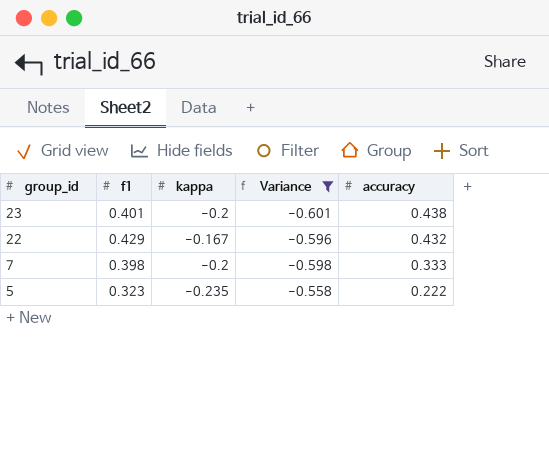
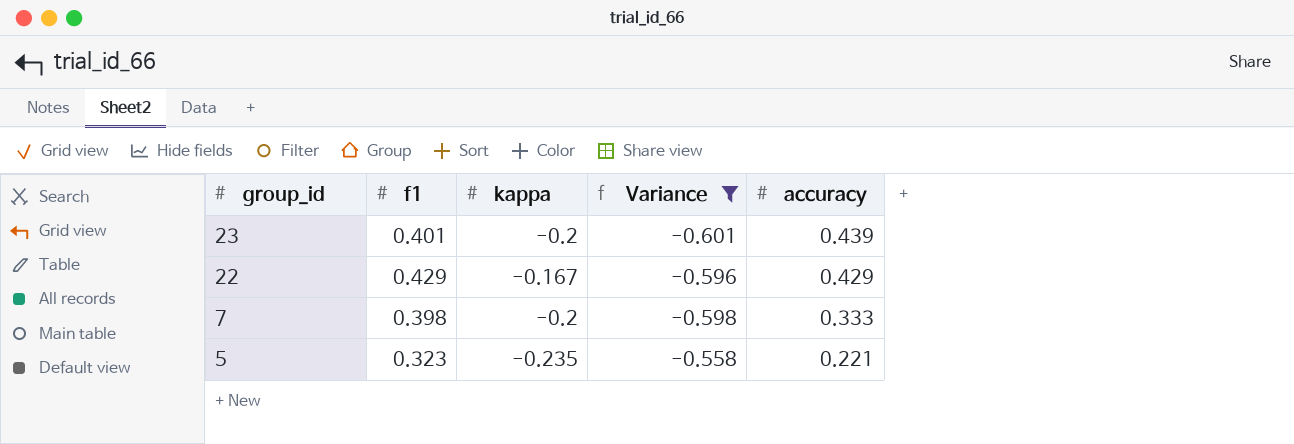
23 | accuracy: 0.438 -> 0.439
22 | accuracy: 0.432 -> 0.429
5 | accuracy: 0.222 -> 0.221

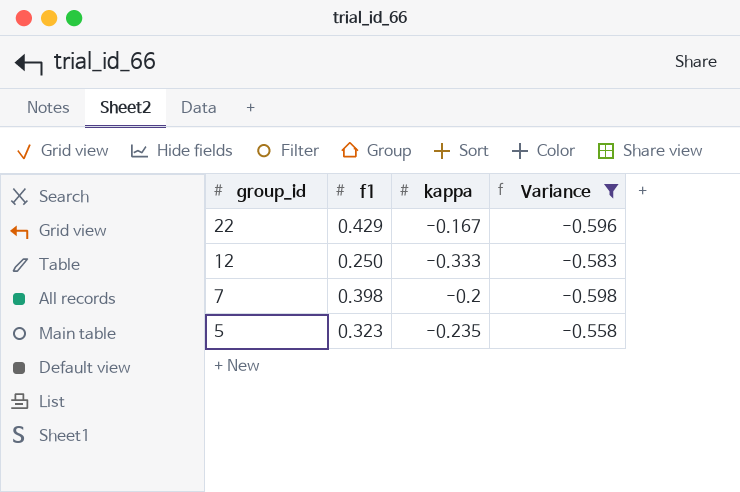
column accuracy | position: 5 -> none
row 23: 0.401 | -0.2 | -0.601 | 0.439 -> none
row 12: none -> 0.250 | -0.333 | -0.583

